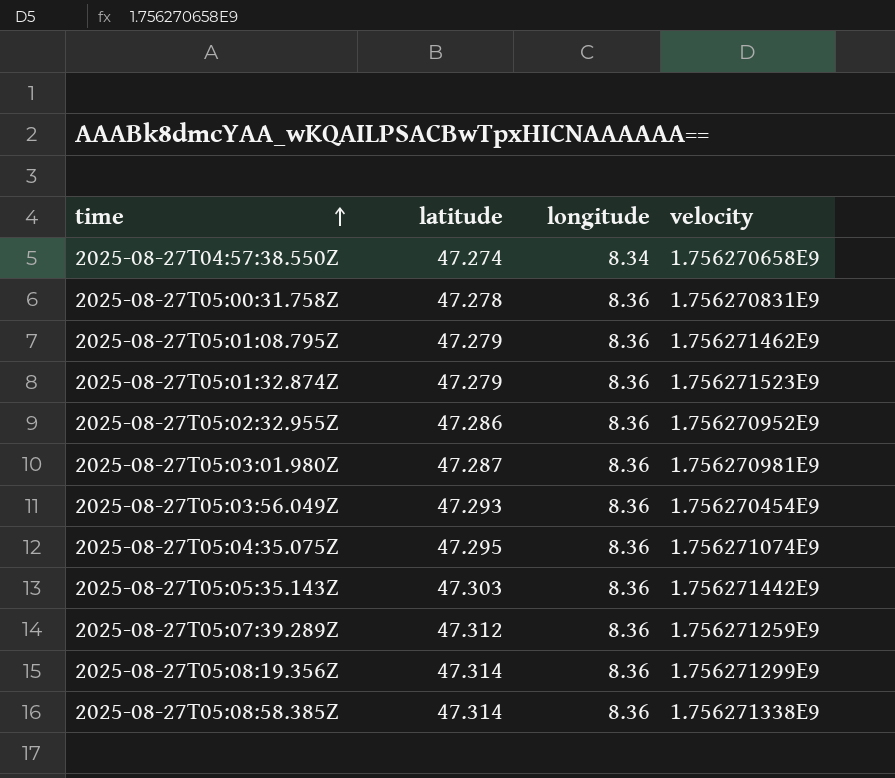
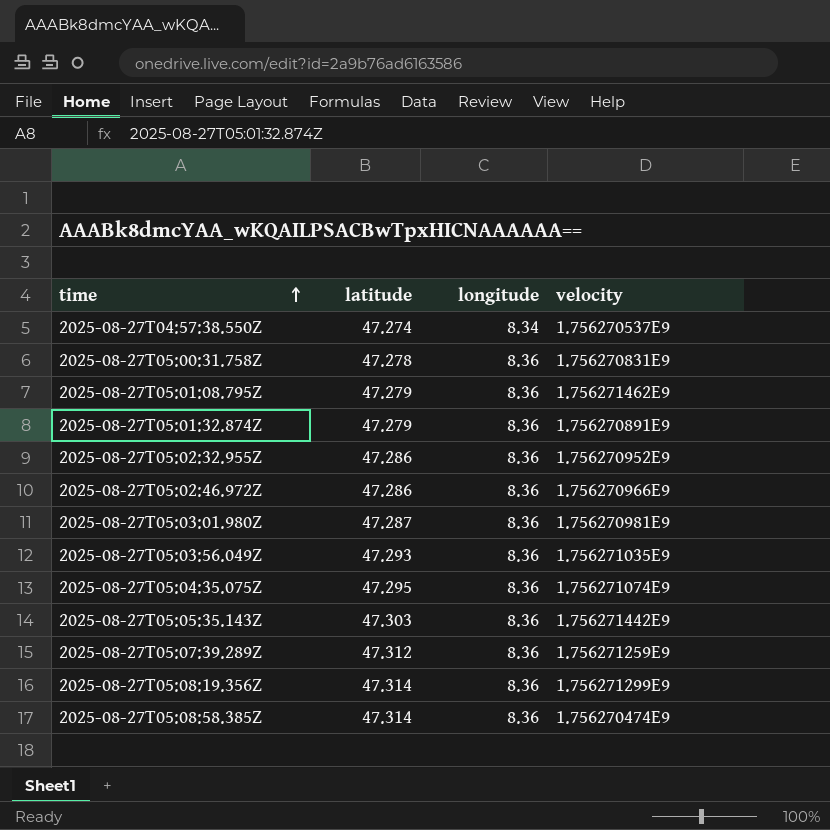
2025-08-27T04:57:38.550Z | velocity: 1.756270658E9 -> 1.756270537E9
2025-08-27T05:01:32.874Z | velocity: 1.756271523E9 -> 1.756270891E9
row 2025-08-27T05:02:46.972Z: none -> 47.286 | 8.36 | 1.756270966E9
2025-08-27T05:03:56.049Z | velocity: 1.756270454E9 -> 1.756271035E9
2025-08-27T05:08:58.385Z | velocity: 1.756271338E9 -> 1.756270474E9

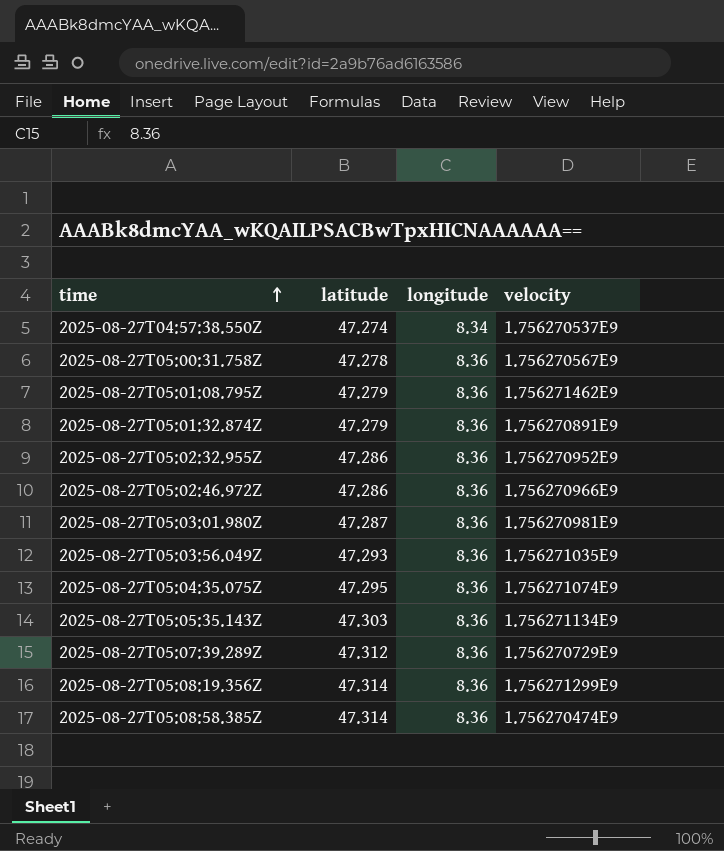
2025-08-27T05:00:31.758Z | velocity: 1.756270831E9 -> 1.756270567E9
2025-08-27T05:05:35.143Z | velocity: 1.756271442E9 -> 1.756271134E9
2025-08-27T05:07:39.289Z | velocity: 1.756271259E9 -> 1.756270729E9

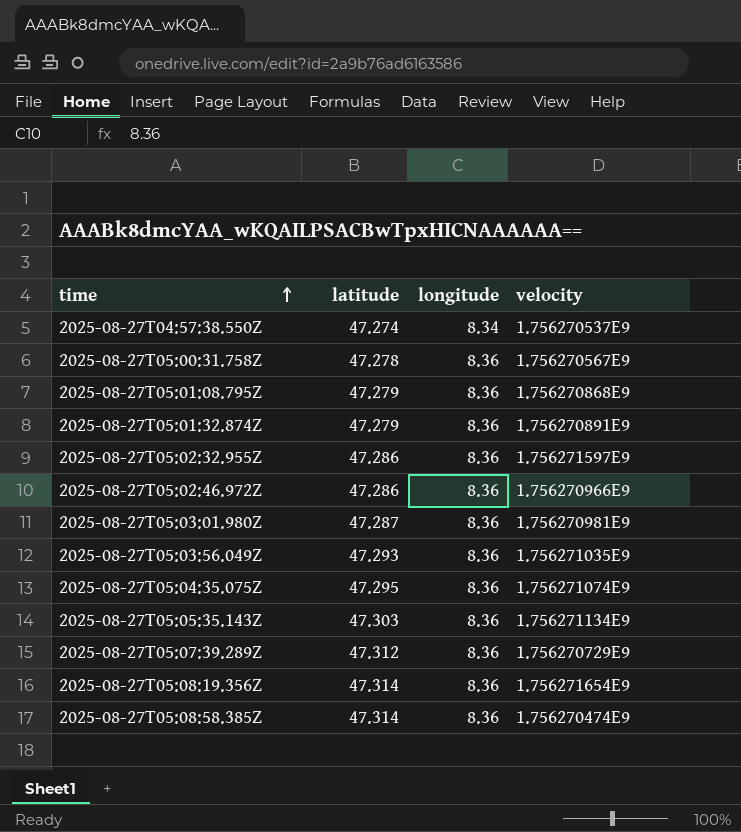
2025-08-27T05:01:08.795Z | velocity: 1.756271462E9 -> 1.756270868E9
2025-08-27T05:02:32.955Z | velocity: 1.756270952E9 -> 1.756271597E9
2025-08-27T05:08:19.356Z | velocity: 1.756271299E9 -> 1.756271654E9

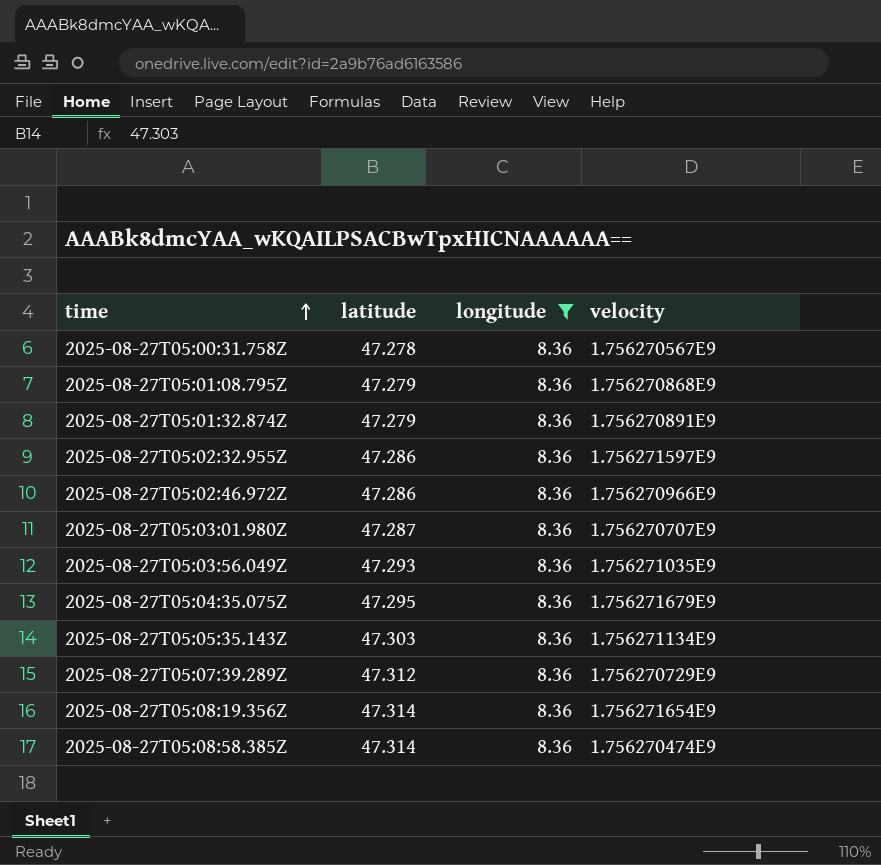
filter: none -> longitude = 8.36
2025-08-27T05:03:01.980Z | velocity: 1.756270981E9 -> 1.756270707E9
2025-08-27T05:04:35.075Z | velocity: 1.756271074E9 -> 1.756271679E9

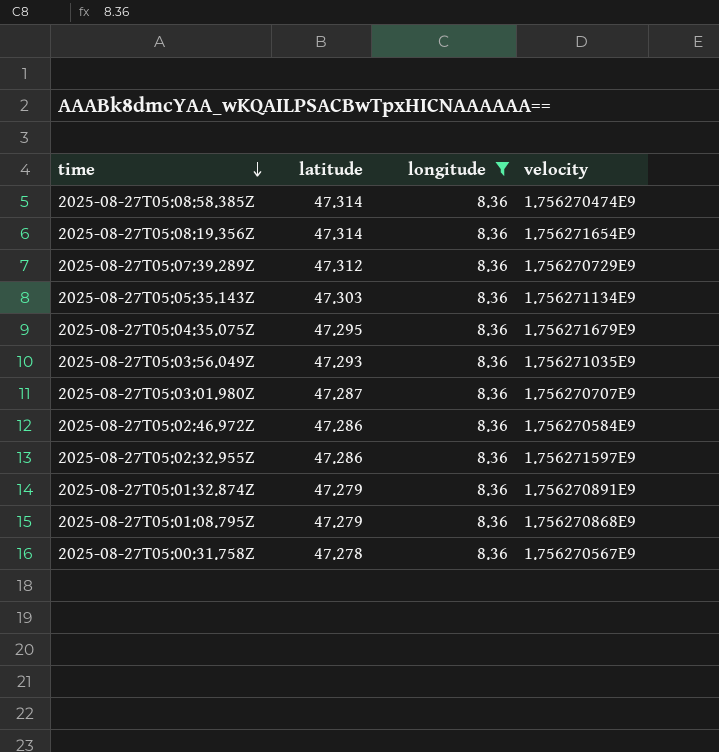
row order: time ascending -> time descending
2025-08-27T05:02:46.972Z | velocity: 1.756270966E9 -> 1.756270584E9

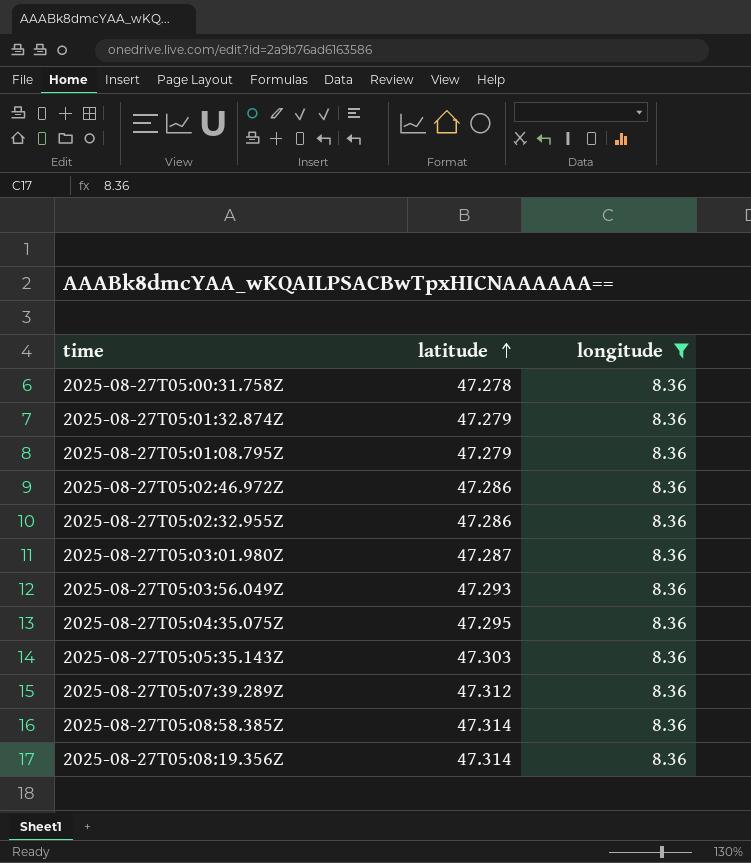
row order: time descending -> latitude ascending
column velocity | position: 4 -> none

